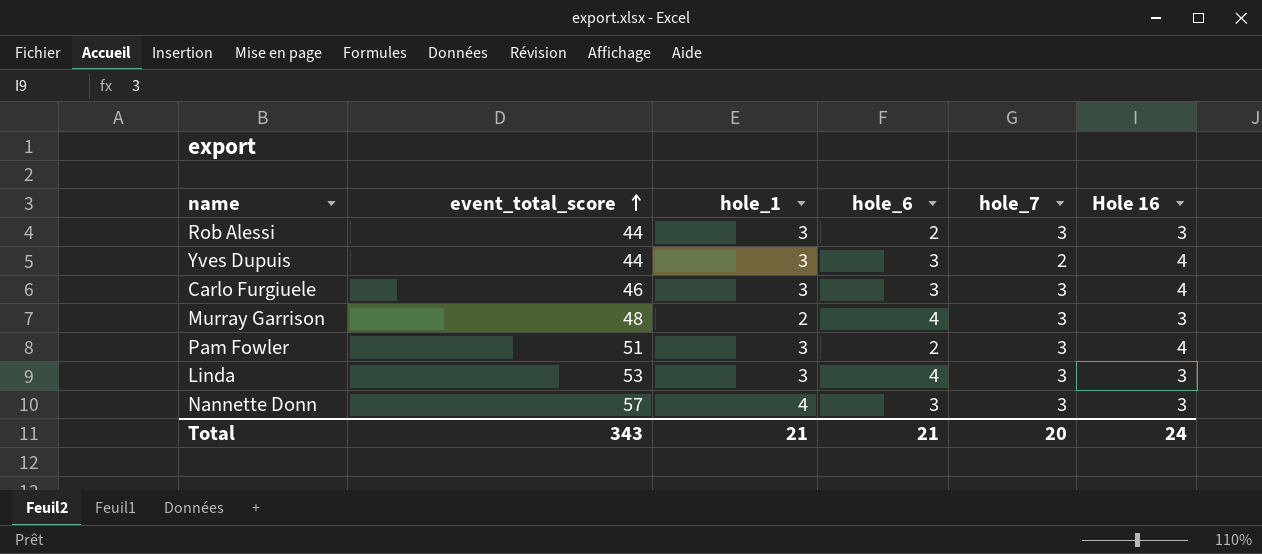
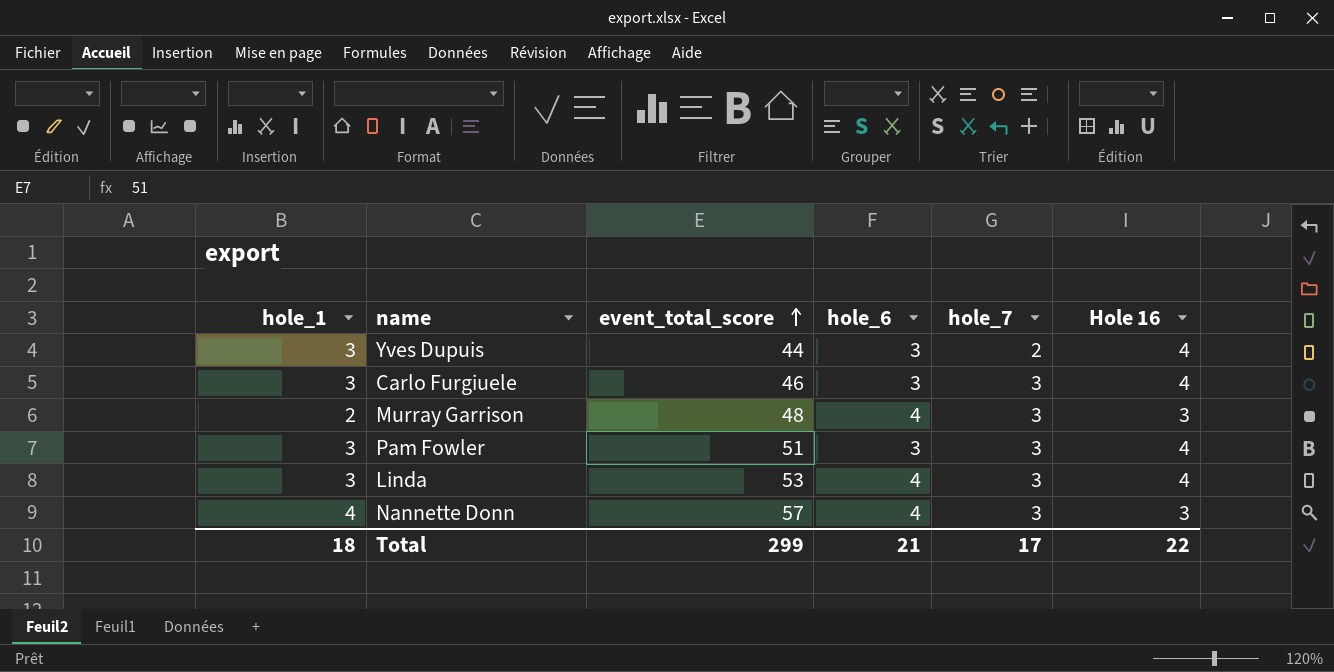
column hole_1 | position: 3 -> 1
row Rob Alessi: 44 | 3 | 2 | 3 | 3 -> none
Pam Fowler | hole_6: 2 -> 3
Linda | Hole 16: 3 -> 4
Nannette Donn | hole_6: 3 -> 4
Total | hole_1: 21 -> 18
Total | event_total_score: 343 -> 299
Total | hole_7: 20 -> 17
Total | Hole 16: 24 -> 22

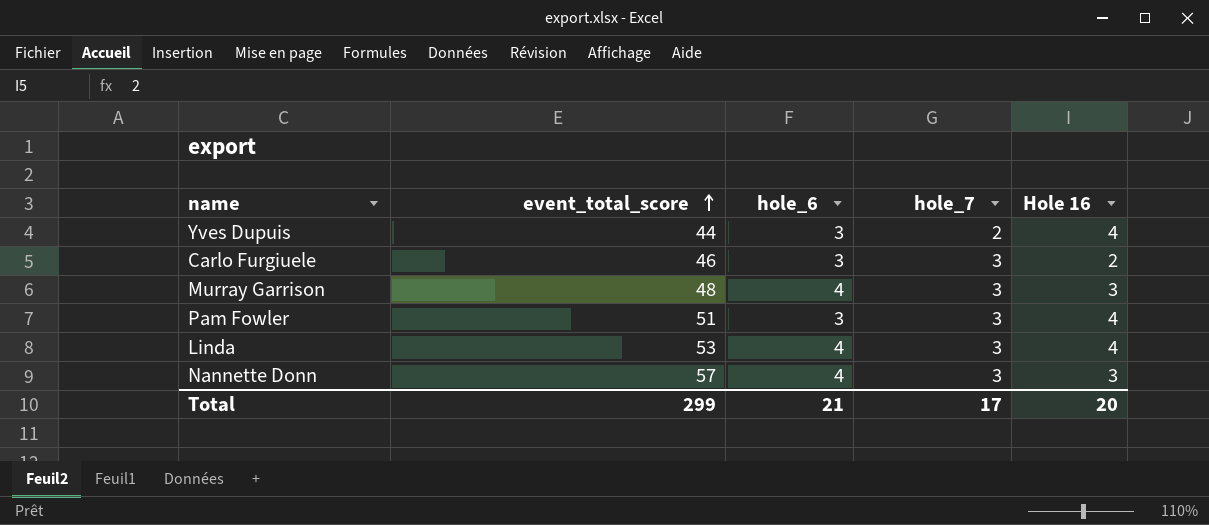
column hole_1 | position: 1 -> none
Carlo Furgiuele | Hole 16: 4 -> 2
Total | Hole 16: 22 -> 20

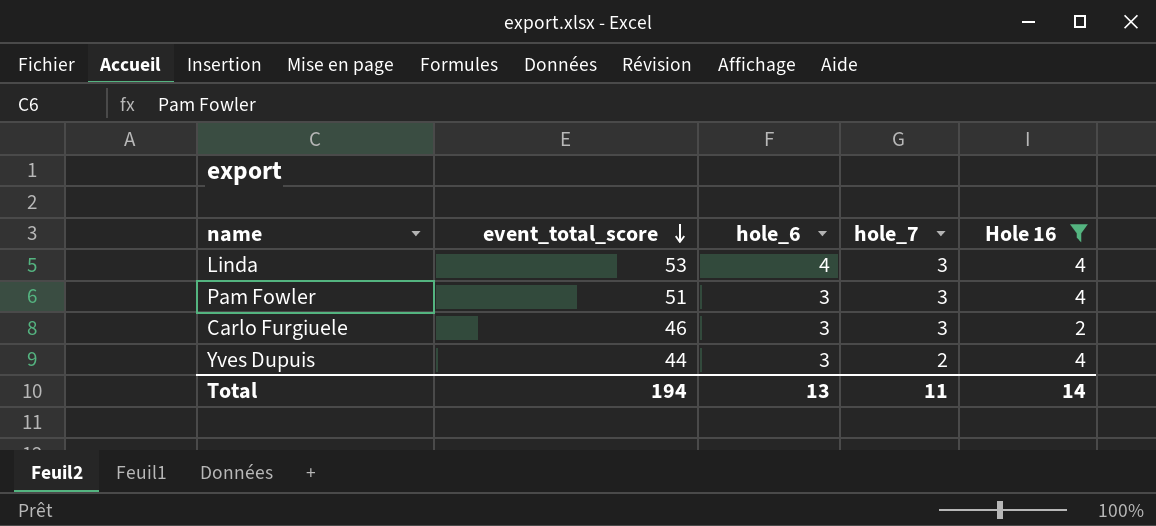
filter: none -> Hole 16 != 3
row order: event_total_score ascending -> event_total_score descending
Total | event_total_score: 299 -> 194
Total | hole_6: 21 -> 13
Total | hole_7: 17 -> 11
Total | Hole 16: 20 -> 14

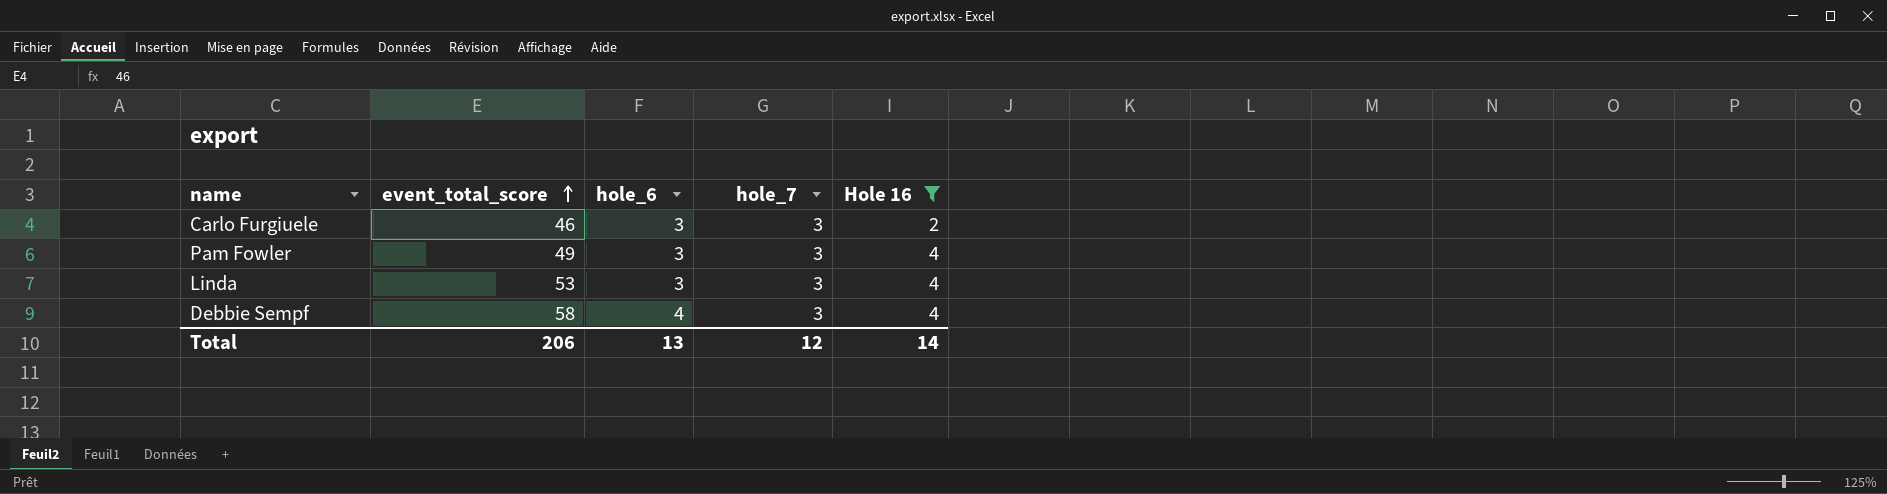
row order: event_total_score descending -> event_total_score ascending
row Yves Dupuis: 44 | 3 | 2 | 4 -> none
Pam Fowler | event_total_score: 51 -> 49
Linda | hole_6: 4 -> 3
row Debbie Sempf: none -> 58 | 4 | 3 | 4
Total | event_total_score: 194 -> 206
Total | hole_7: 11 -> 12

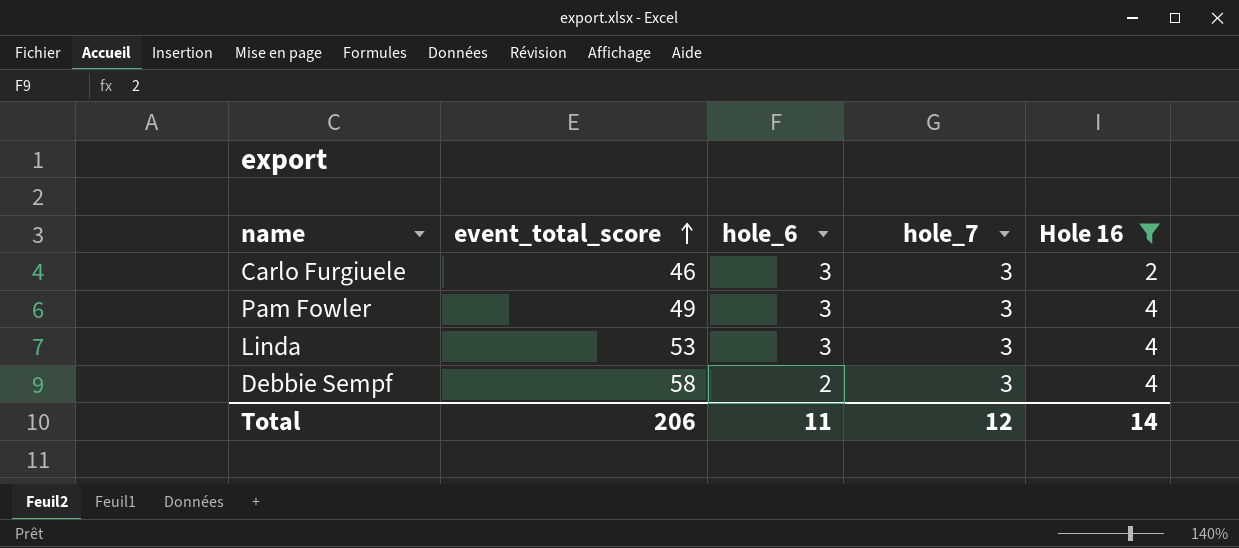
Debbie Sempf | hole_6: 4 -> 2
Total | hole_6: 13 -> 11

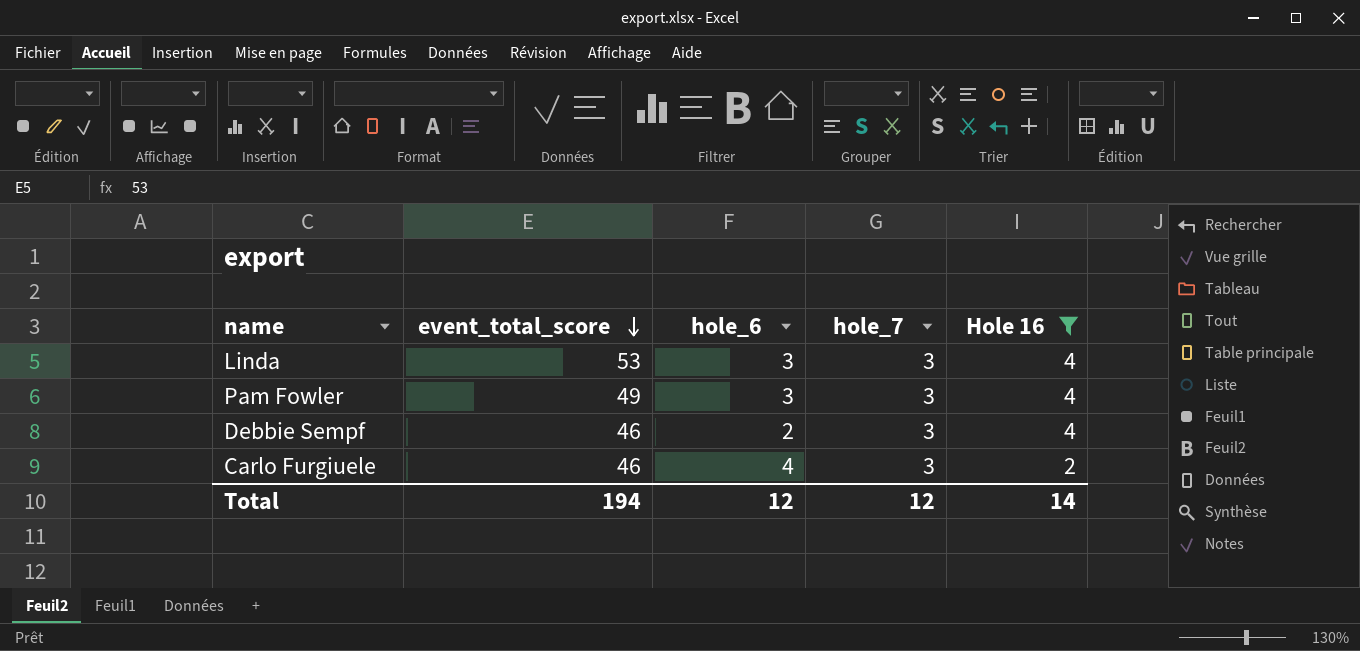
row order: event_total_score ascending -> event_total_score descending
Debbie Sempf | event_total_score: 58 -> 46
Carlo Furgiuele | hole_6: 3 -> 4
Total | event_total_score: 206 -> 194
Total | hole_6: 11 -> 12

